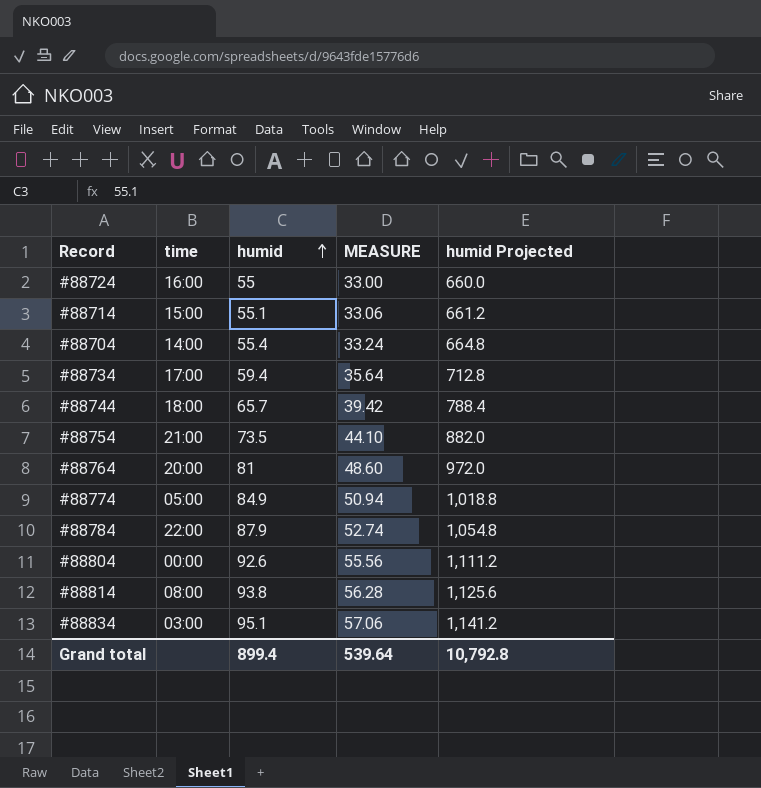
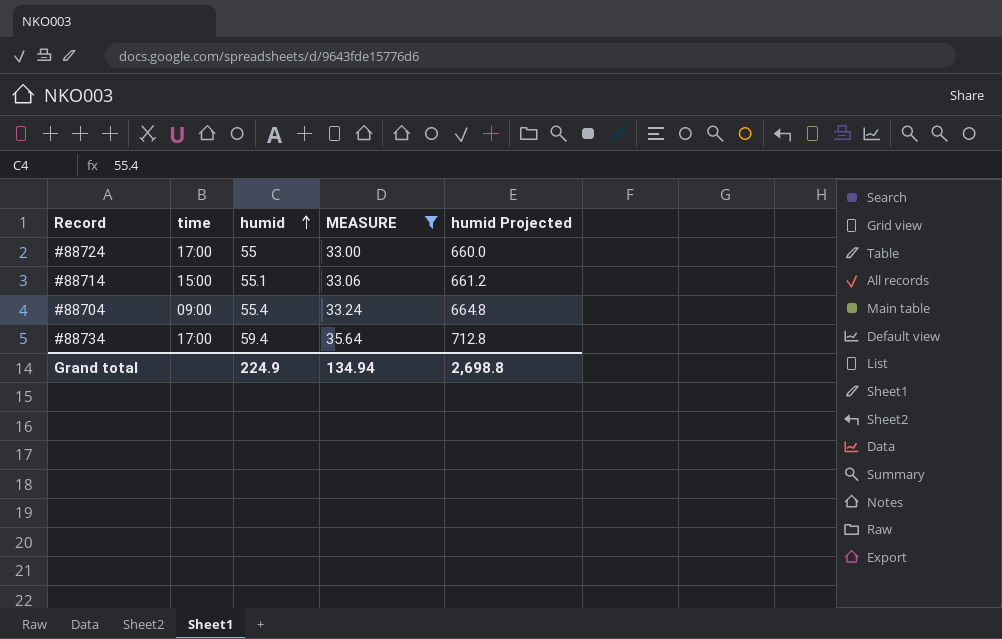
filter: none -> MEASURE <= 35.64
#88724 | time: 16:00 -> 17:00
#88704 | time: 14:00 -> 09:00
Grand total | humid: 899.4 -> 224.9
Grand total | MEASURE: 539.64 -> 134.94
Grand total | humid Projected: 10,792.8 -> 2,698.8

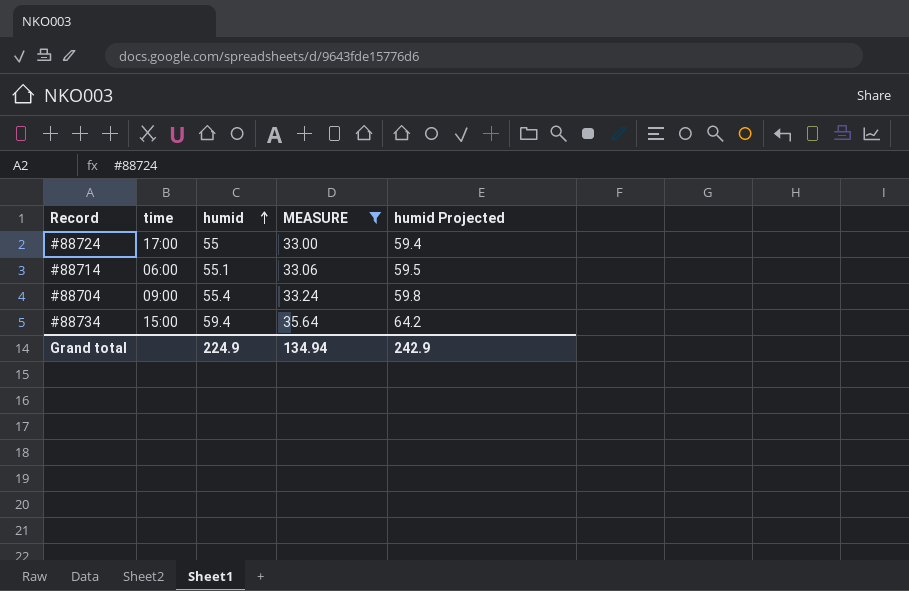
column humid Projected | formula: [humid] * 12 -> [humid] * 1.08
#88714 | time: 15:00 -> 06:00
#88734 | time: 17:00 -> 15:00
Grand total | humid Projected: 2,698.8 -> 242.9

